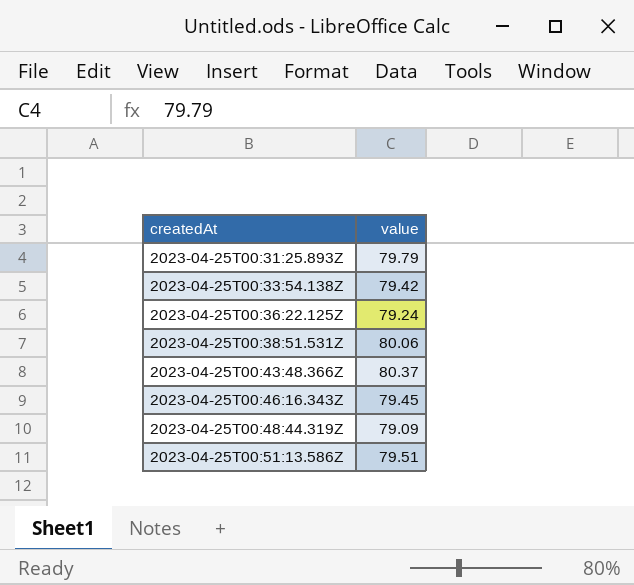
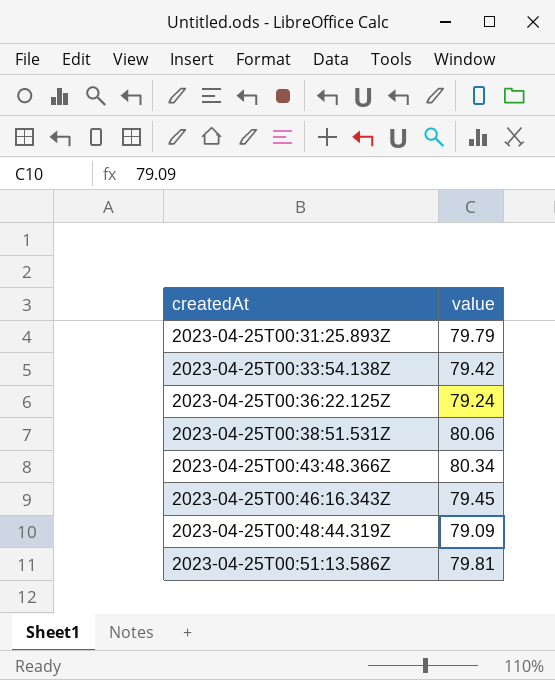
2023-04-25T00:43:48.366Z | value: 80.37 -> 80.34
2023-04-25T00:51:13.586Z | value: 79.51 -> 79.81

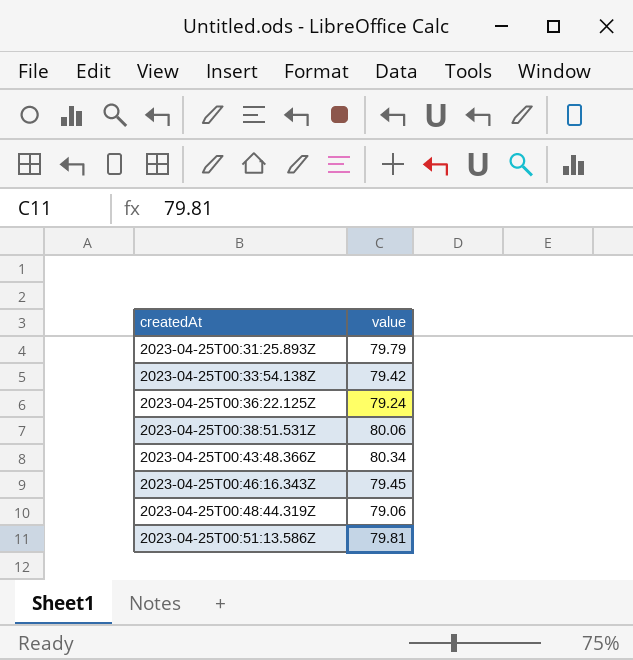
2023-04-25T00:48:44.319Z | value: 79.09 -> 79.06

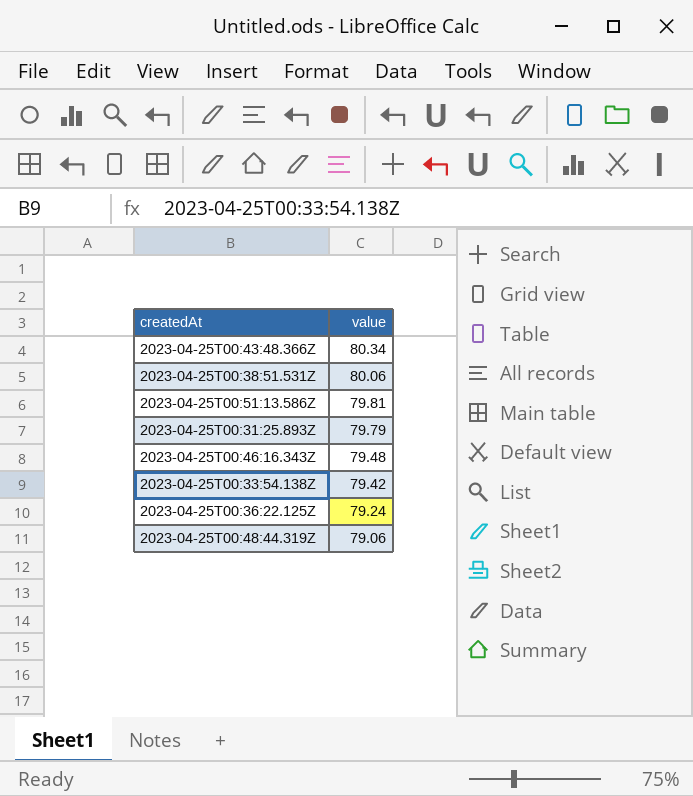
row order: createdAt ascending -> value descending
2023-04-25T00:46:16.343Z | value: 79.45 -> 79.48

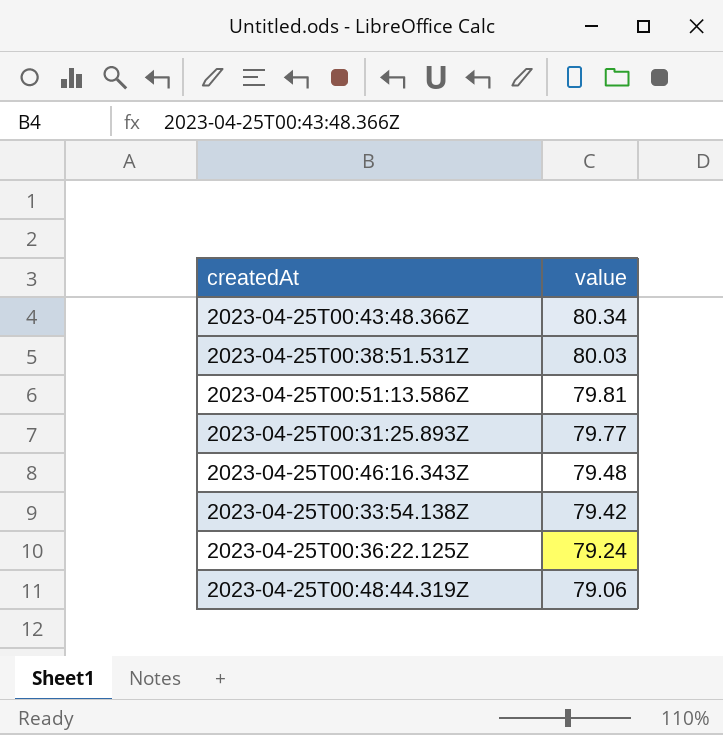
2023-04-25T00:38:51.531Z | value: 80.06 -> 80.03
2023-04-25T00:31:25.893Z | value: 79.79 -> 79.77

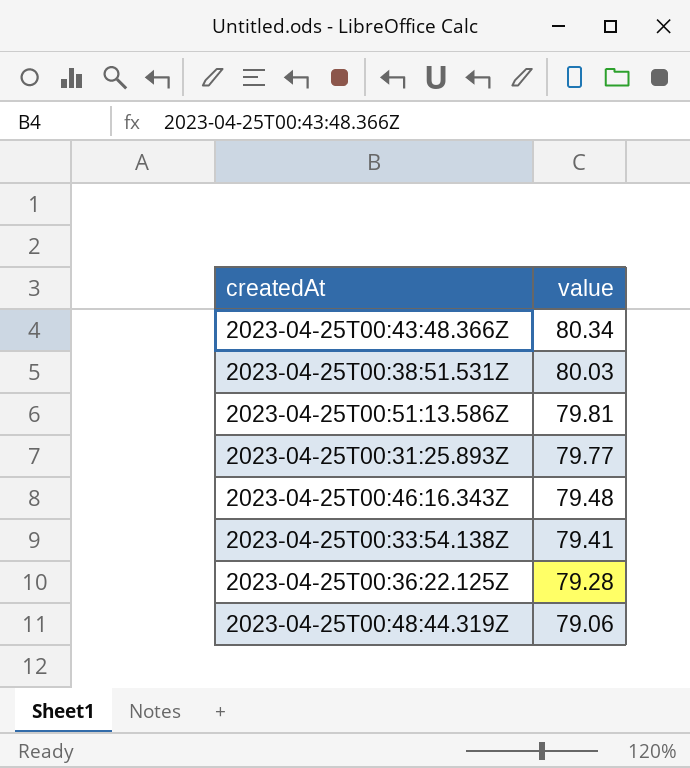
2023-04-25T00:33:54.138Z | value: 79.42 -> 79.41
2023-04-25T00:36:22.125Z | value: 79.24 -> 79.28

